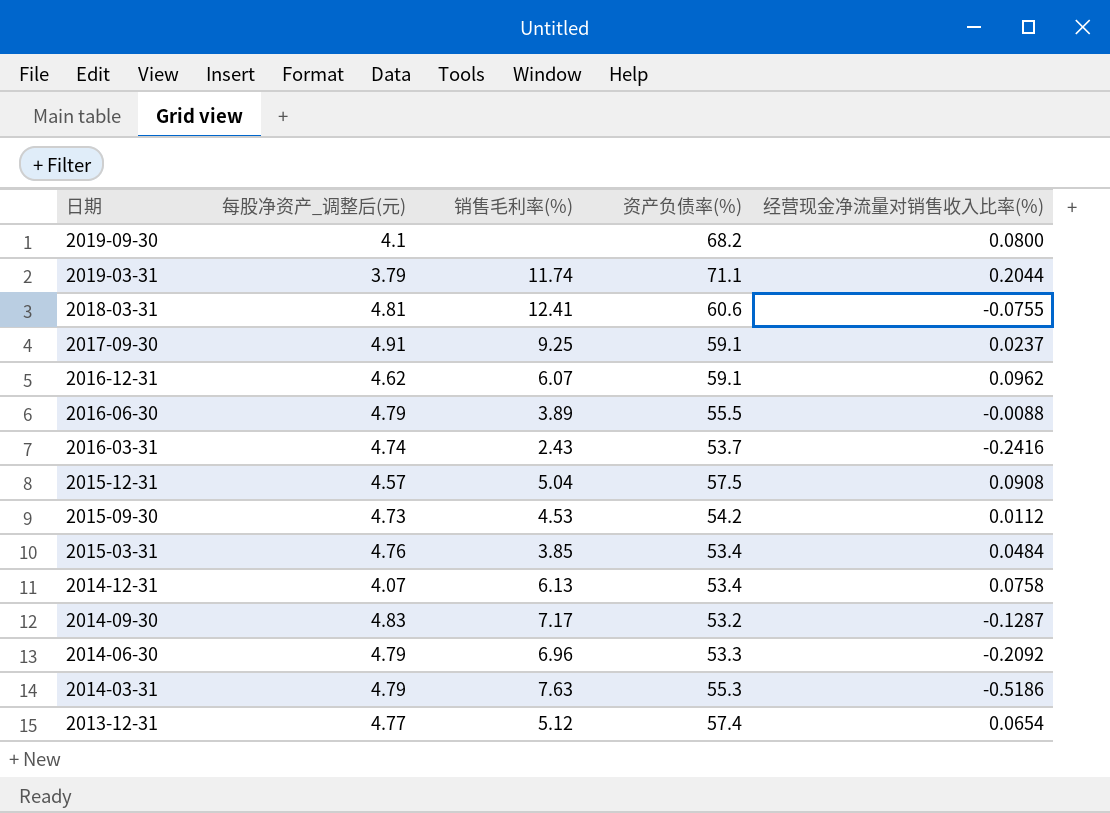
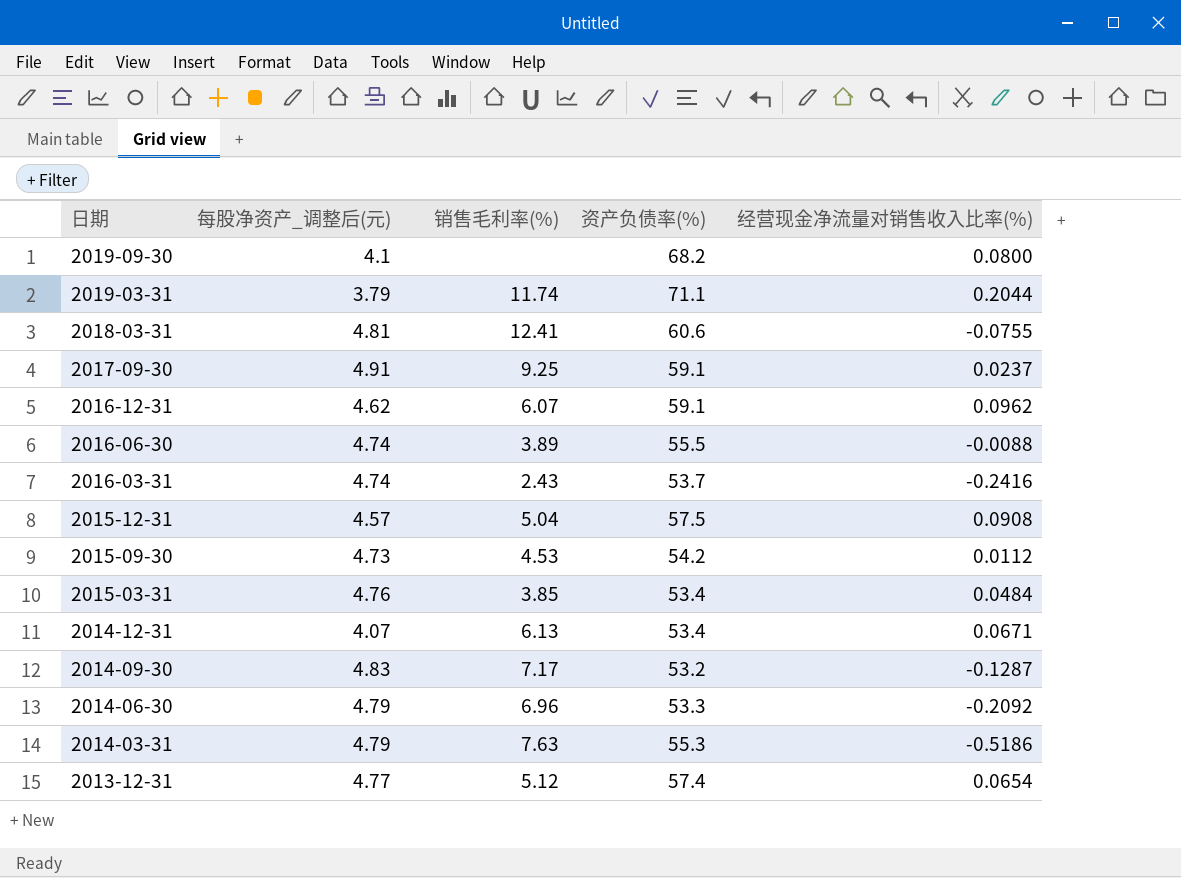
2016-06-30 | 每股净资产_调整后(元): 4.79 -> 4.74
2014-12-31 | 经营现金净流量对销售收入比率(%): 0.0758 -> 0.0671

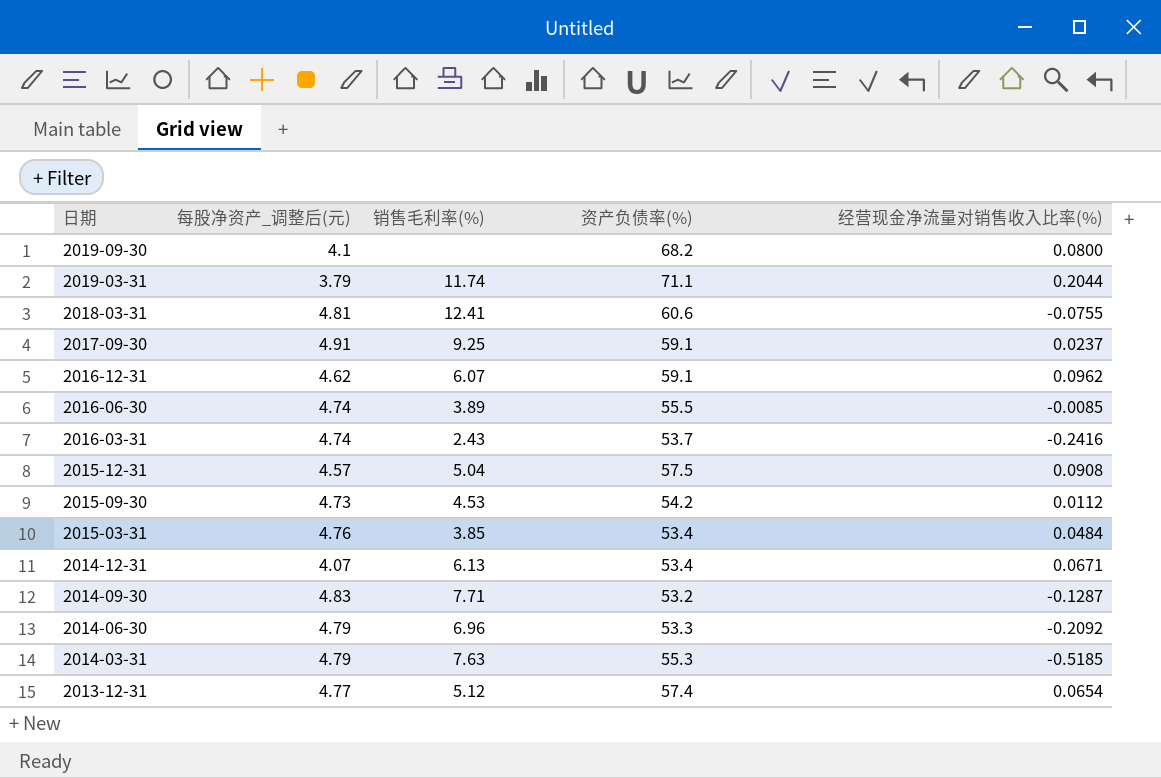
2016-06-30 | 经营现金净流量对销售收入比率(%): -0.0088 -> -0.0085
2014-09-30 | 销售毛利率(%): 7.17 -> 7.71
2014-03-31 | 经营现金净流量对销售收入比率(%): -0.5186 -> -0.5185

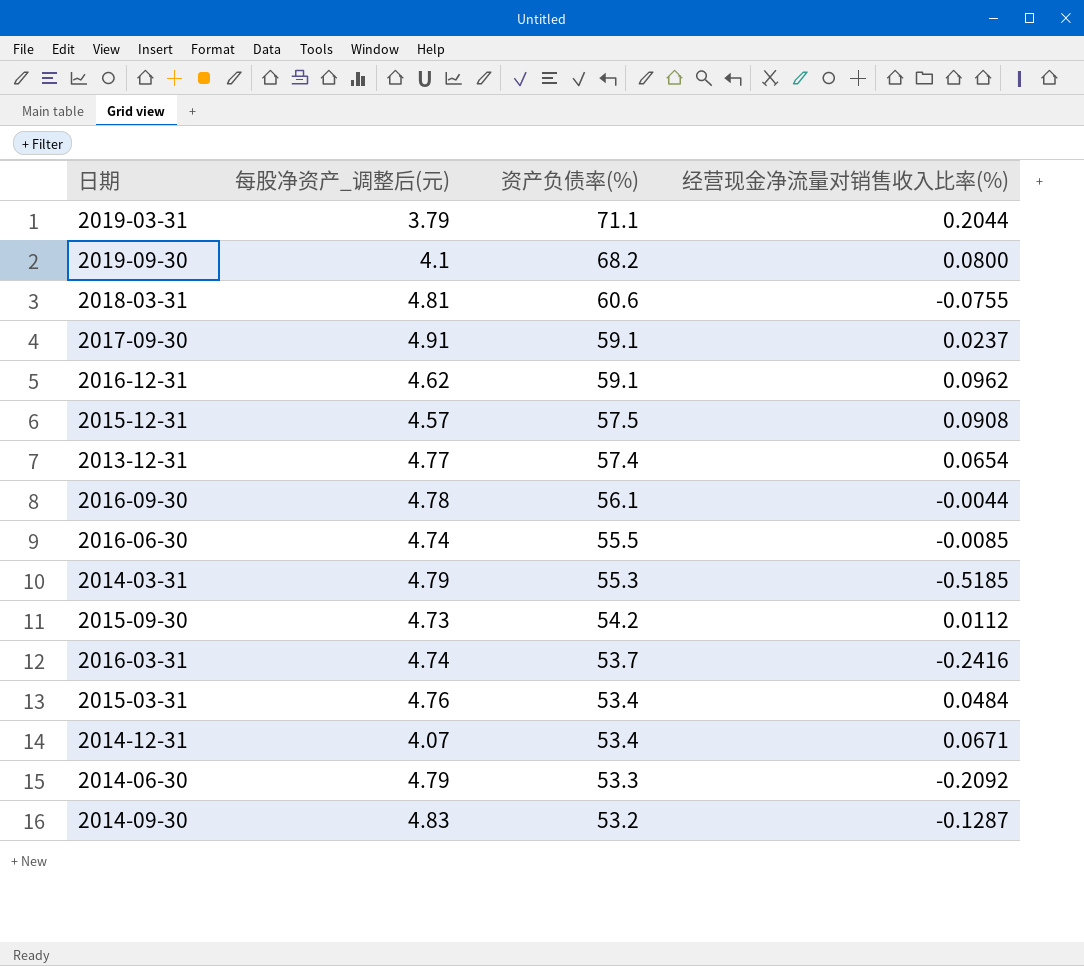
row order: 日期 descending -> 资产负债率(%) descending
column 销售毛利率(%) | position: 3 -> none
row 2016-09-30: none -> 4.78 | 56.1 | -0.0044

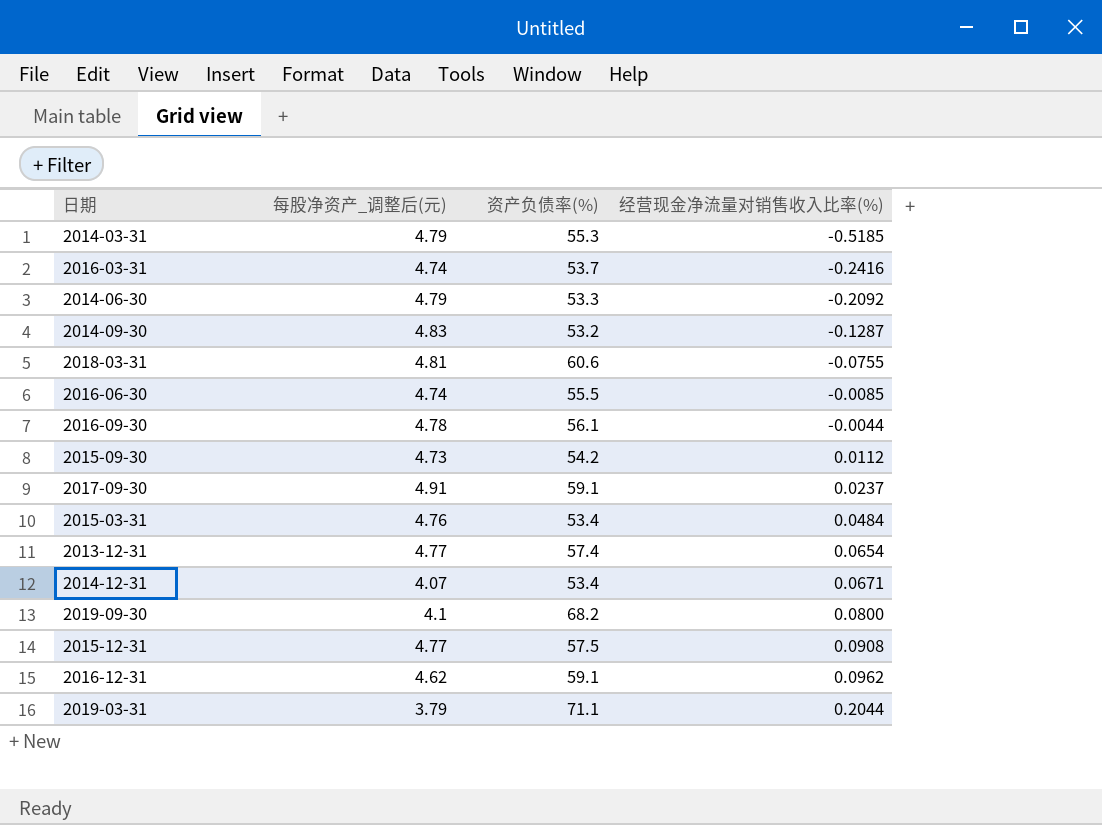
row order: 资产负债率(%) descending -> 经营现金净流量对销售收入比率(%) ascending
2015-12-31 | 每股净资产_调整后(元): 4.57 -> 4.77

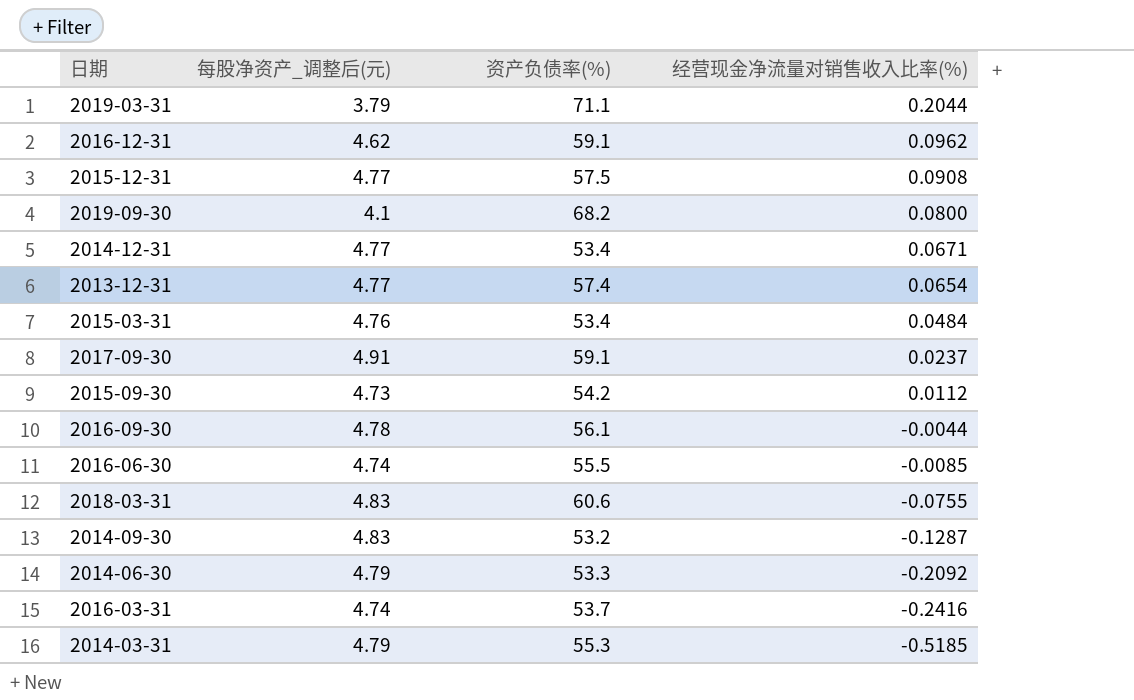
row order: 经营现金净流量对销售收入比率(%) ascending -> 经营现金净流量对销售收入比率(%) descending
2014-12-31 | 每股净资产_调整后(元): 4.07 -> 4.77
2018-03-31 | 每股净资产_调整后(元): 4.81 -> 4.83

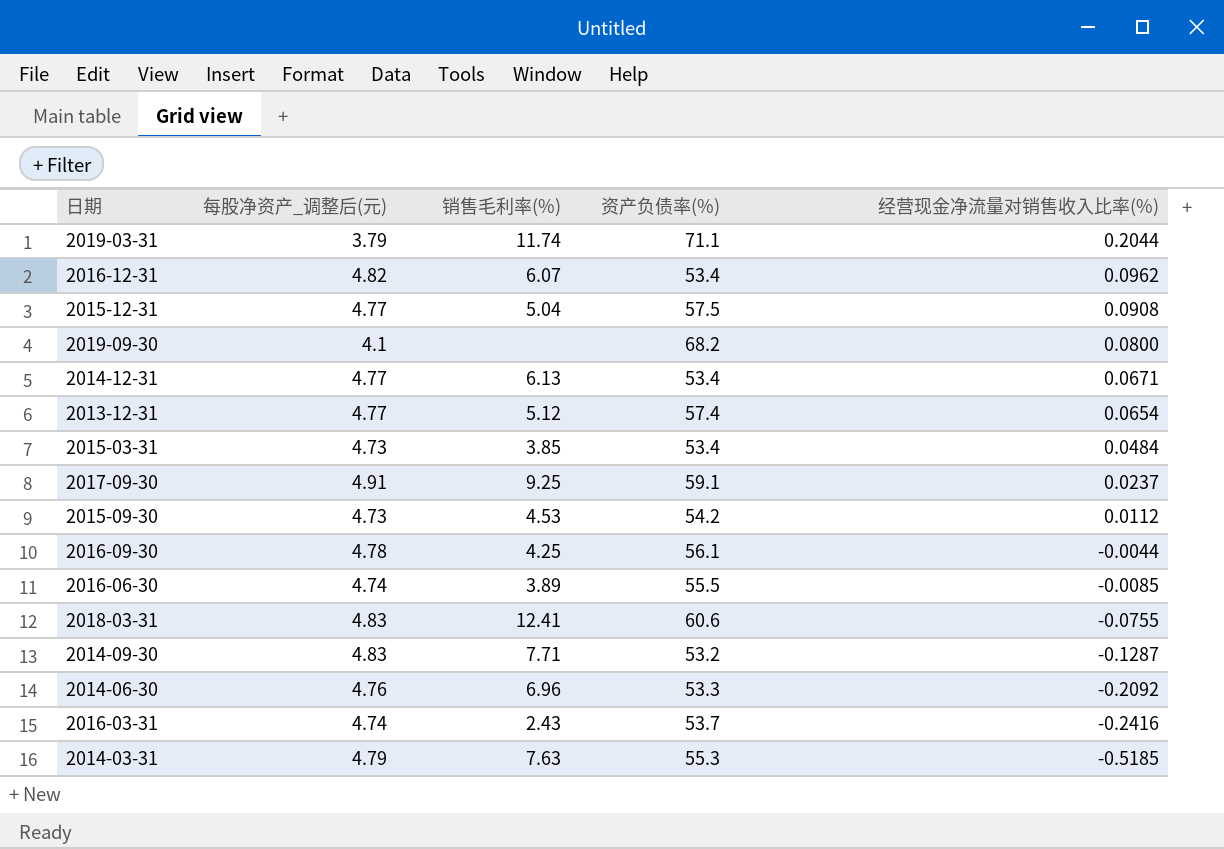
column 销售毛利率(%) | position: none -> 3
2016-12-31 | 每股净资产_调整后(元): 4.62 -> 4.82
2016-12-31 | 资产负债率(%): 59.1 -> 53.4
2015-03-31 | 每股净资产_调整后(元): 4.76 -> 4.73
2014-06-30 | 每股净资产_调整后(元): 4.79 -> 4.76

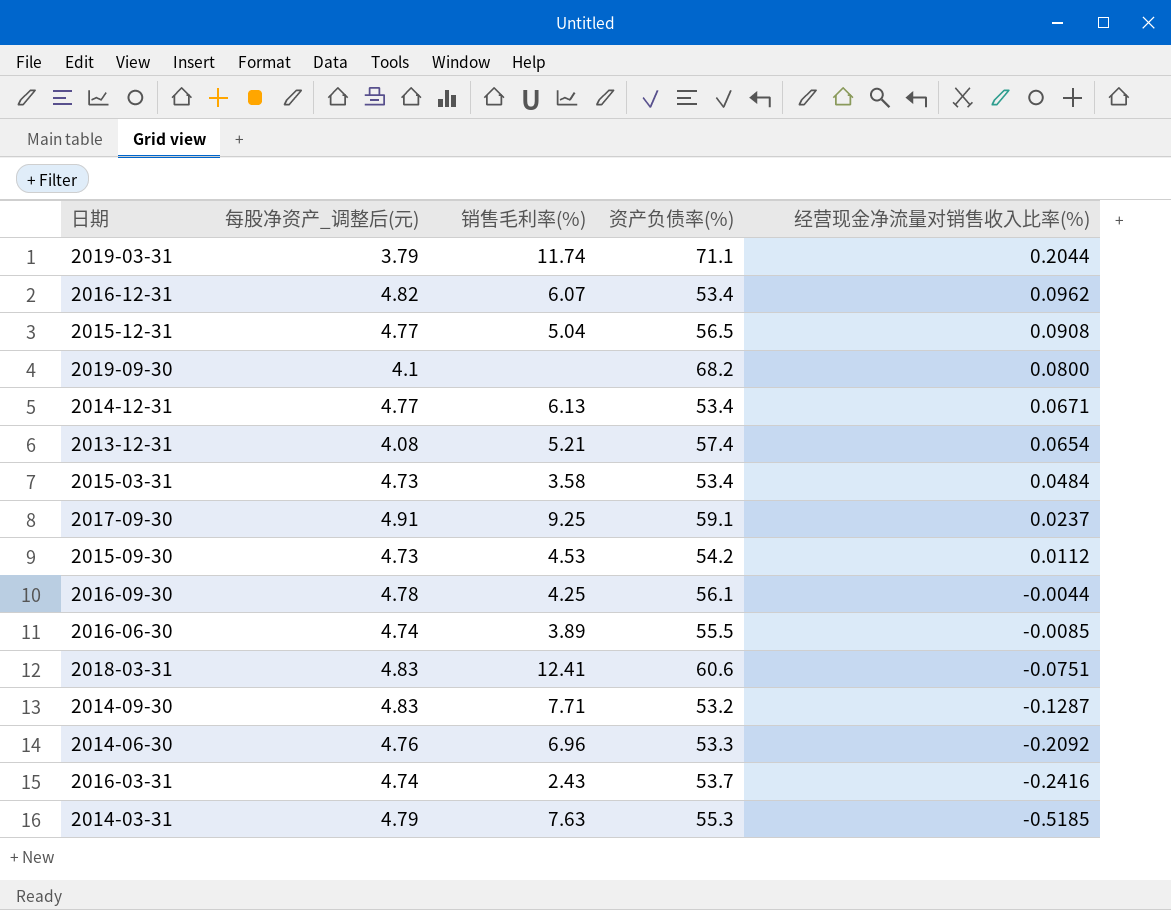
2015-12-31 | 资产负债率(%): 57.5 -> 56.5
2013-12-31 | 每股净资产_调整后(元): 4.77 -> 4.08
2013-12-31 | 销售毛利率(%): 5.12 -> 5.21
2015-03-31 | 销售毛利率(%): 3.85 -> 3.58
2018-03-31 | 经营现金净流量对销售收入比率(%): -0.0755 -> -0.0751

